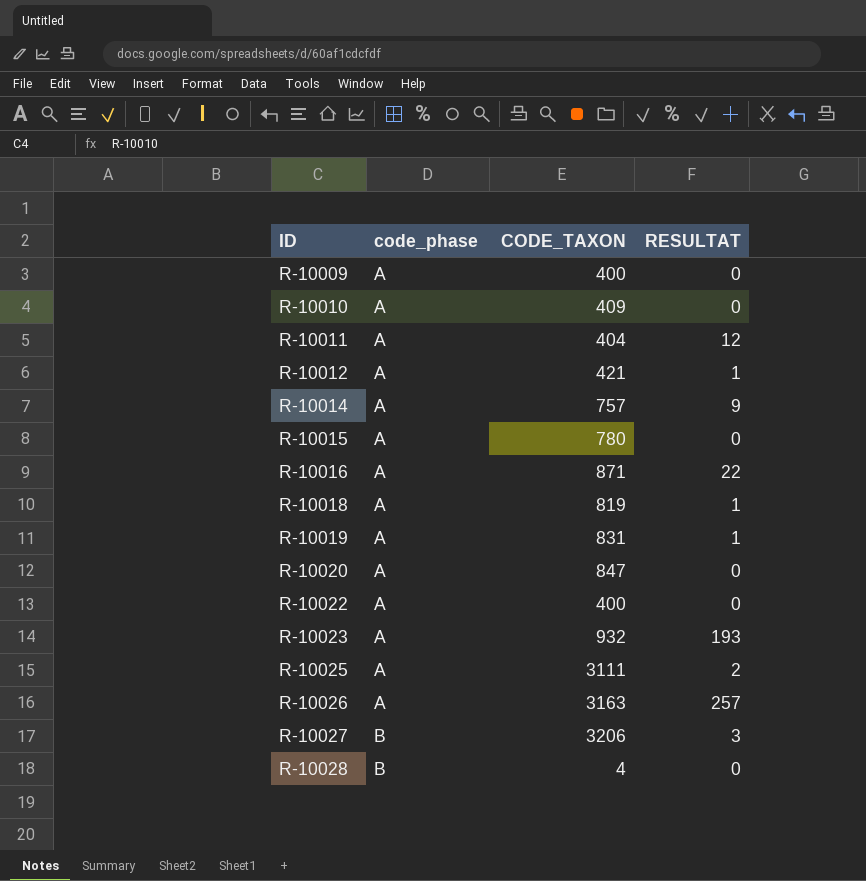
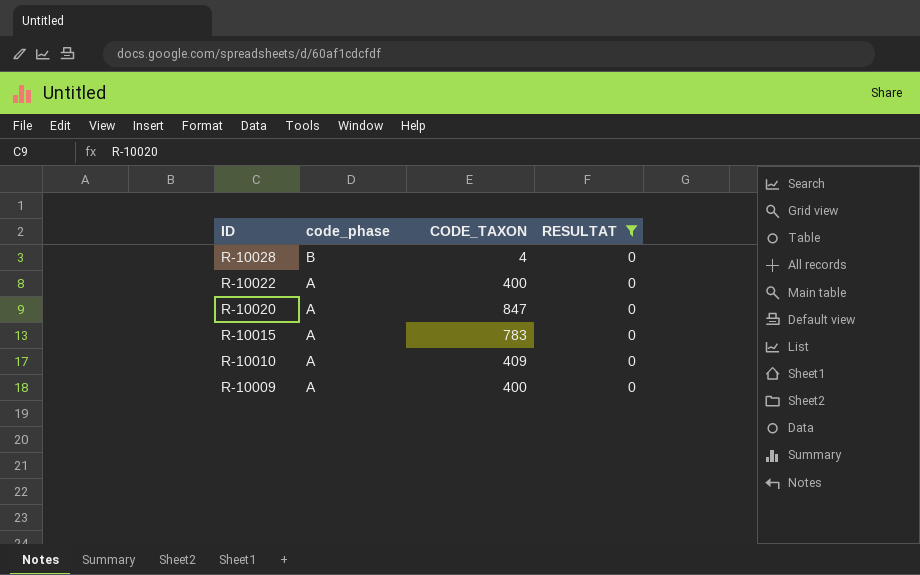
filter: none -> RESULTAT = 0
row order: ID ascending -> ID descending
R-10015 | CODE_TAXON: 780 -> 783

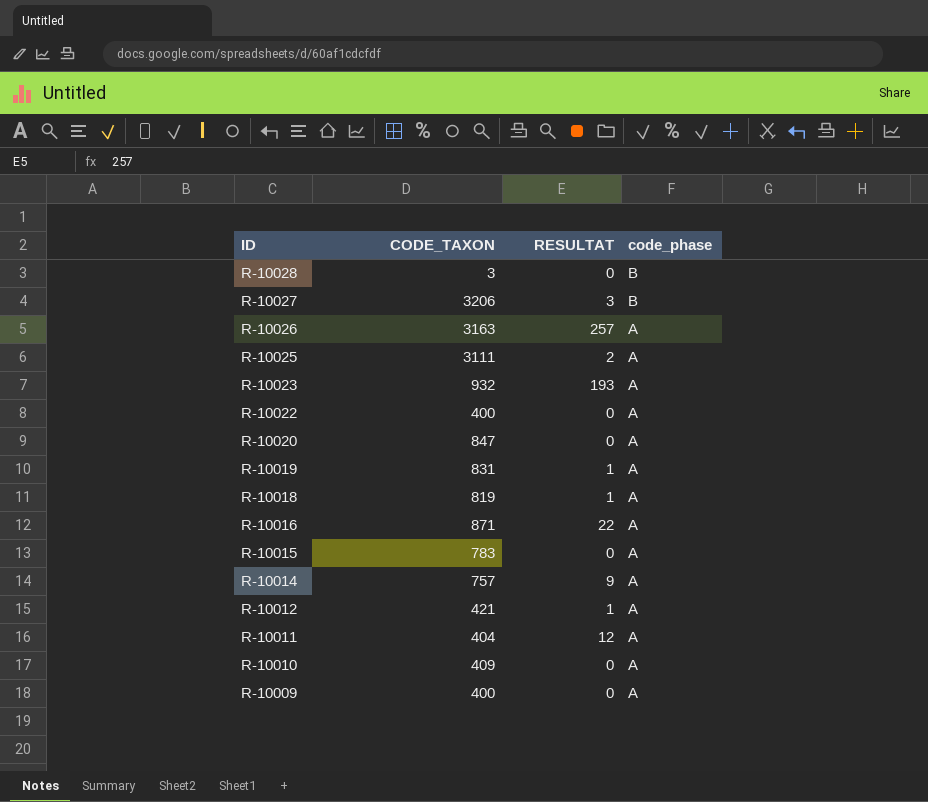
filter: RESULTAT = 0 -> none
column code_phase | position: 2 -> 4
R-10028 | CODE_TAXON: 4 -> 3

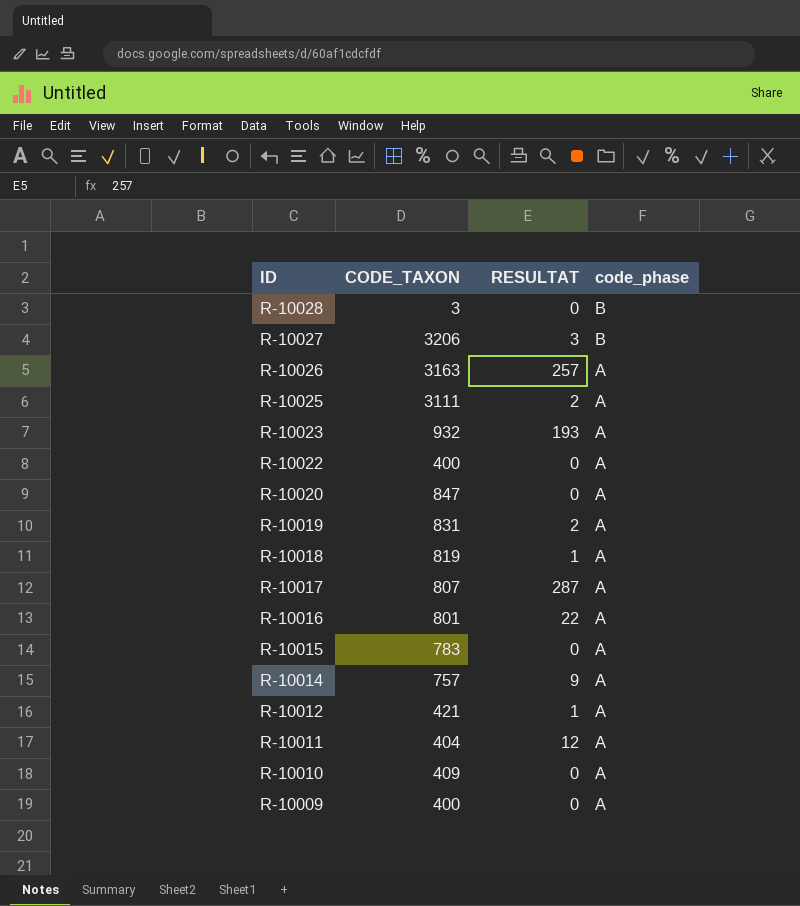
R-10019 | RESULTAT: 1 -> 2
row R-10017: none -> 807 | 287 | A
R-10016 | CODE_TAXON: 871 -> 801

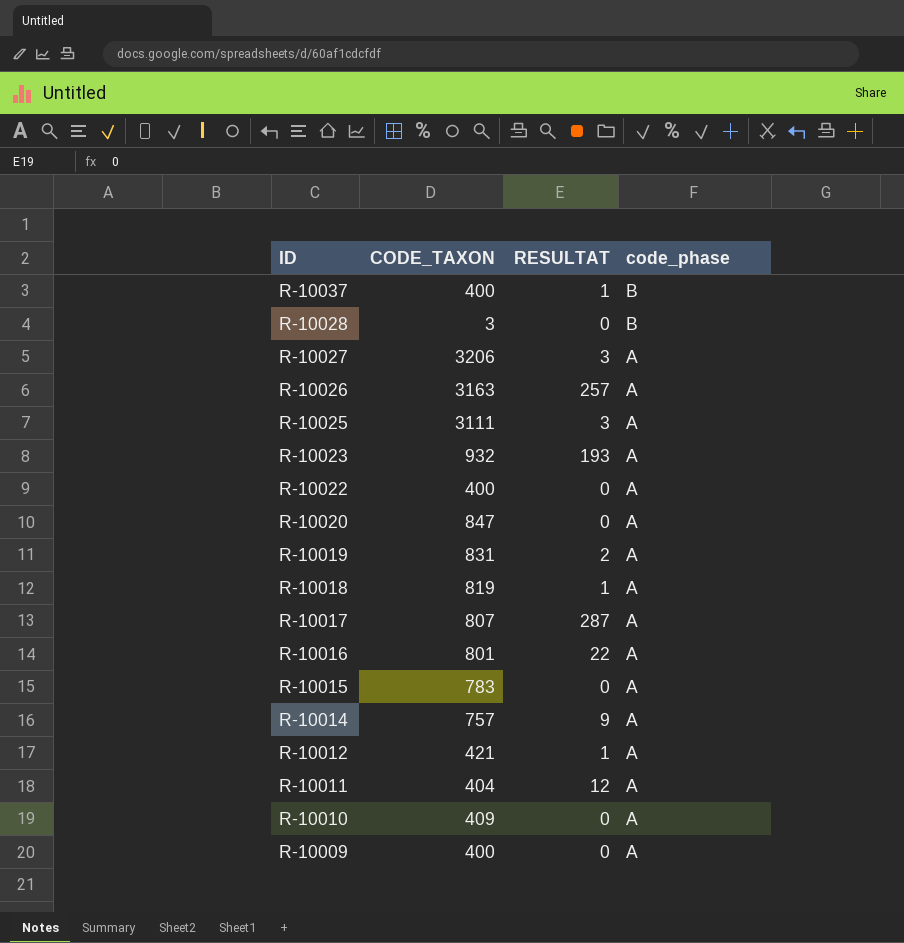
row R-10037: none -> 400 | 1 | B
R-10027 | code_phase: B -> A
R-10025 | RESULTAT: 2 -> 3

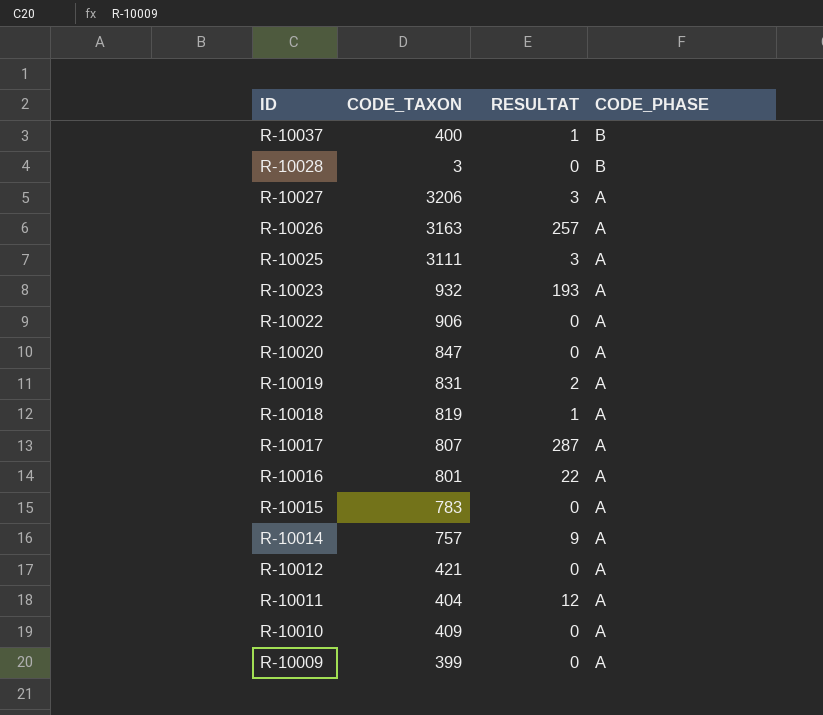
column name: code_phase -> CODE_PHASE
R-10022 | CODE_TAXON: 400 -> 906
R-10012 | RESULTAT: 1 -> 0
R-10009 | CODE_TAXON: 400 -> 399

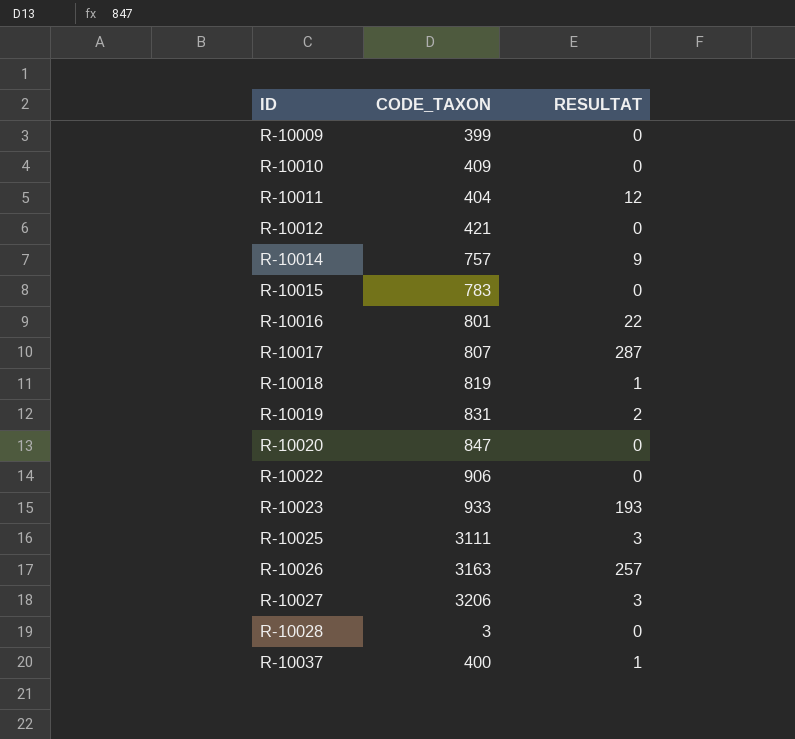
row order: ID descending -> ID ascending
column CODE_PHASE | position: 4 -> none
R-10023 | CODE_TAXON: 932 -> 933

